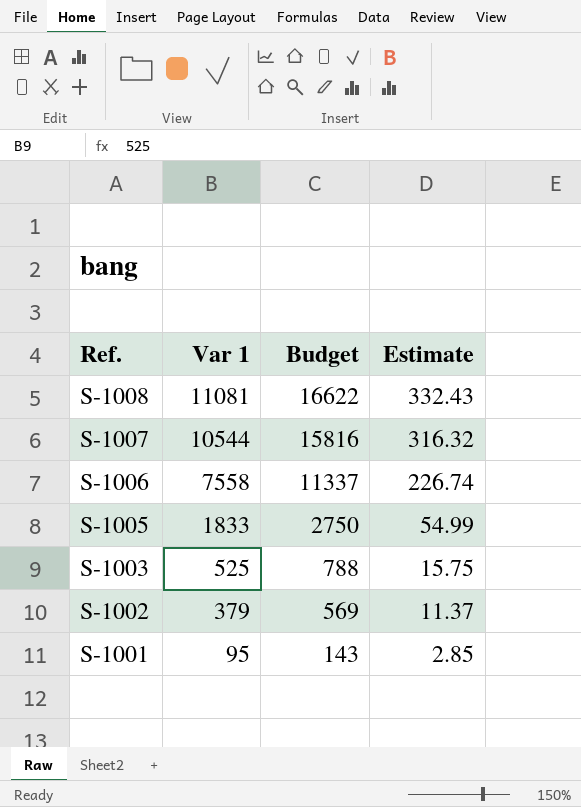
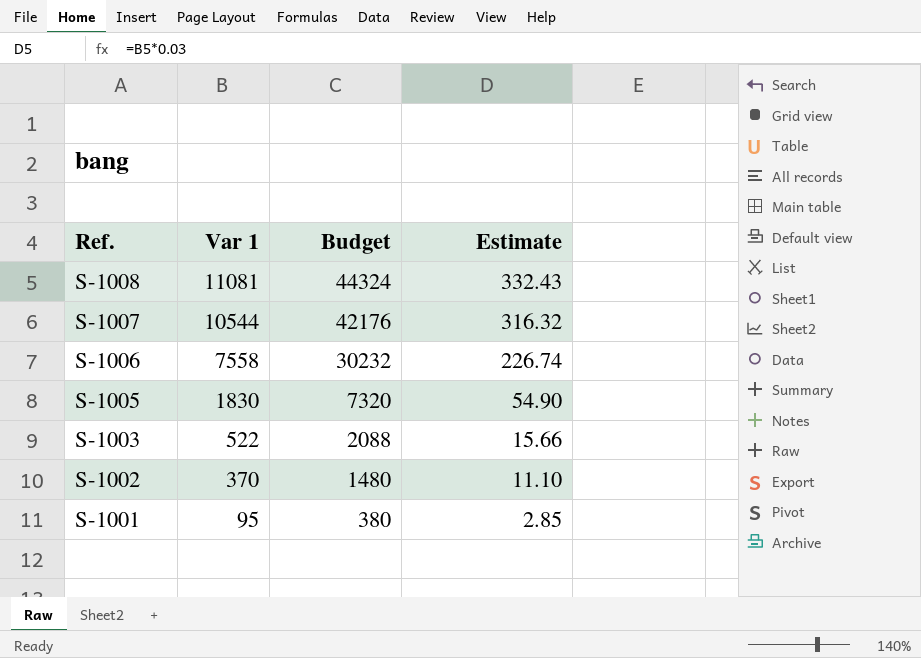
column Budget | formula: [Var 1] * 1.5 -> [Var 1] * 4
S-1005 | Var 1: 1833 -> 1830
S-1005 | Estimate: 54.99 -> 54.90
S-1003 | Var 1: 525 -> 522
S-1003 | Estimate: 15.75 -> 15.66
S-1002 | Var 1: 379 -> 370
S-1002 | Estimate: 11.37 -> 11.10

